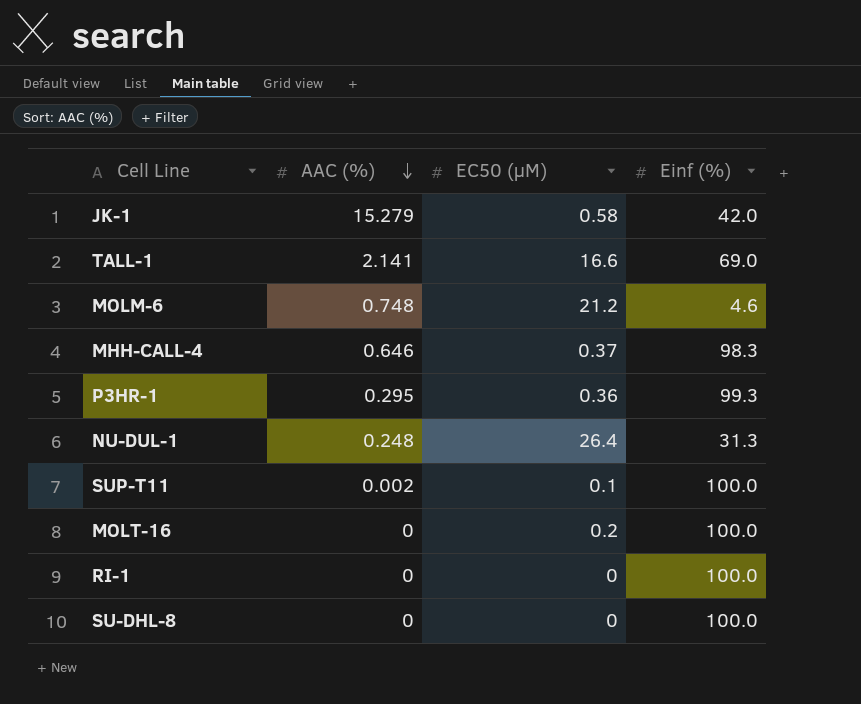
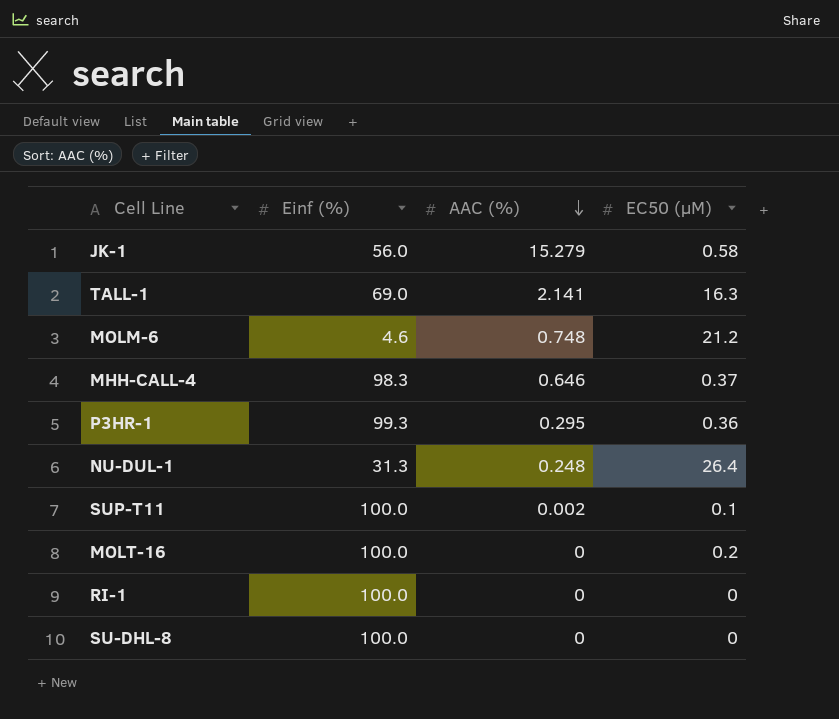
column Einf (%) | position: 4 -> 2
JK-1 | Einf (%): 42.0 -> 56.0
TALL-1 | EC50 (µM): 16.6 -> 16.3

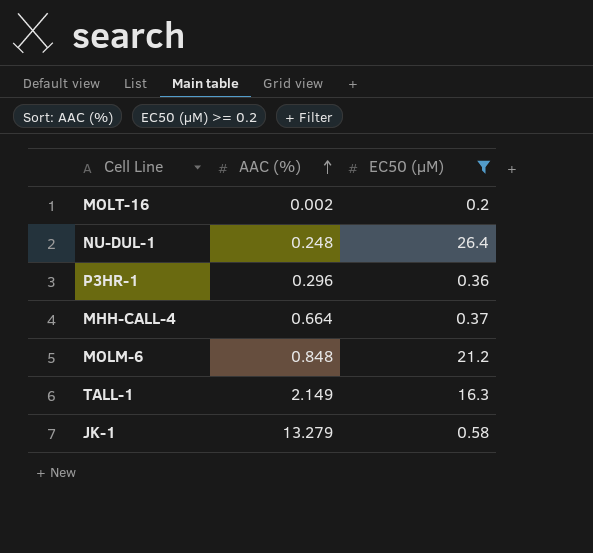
filter: none -> EC50 (µM) >= 0.2
row order: AAC (%) descending -> AAC (%) ascending
column Einf (%) | position: 2 -> none
MOLT-16 | AAC (%): 0 -> 0.002
P3HR-1 | AAC (%): 0.295 -> 0.296
MHH-CALL-4 | AAC (%): 0.646 -> 0.664
MOLM-6 | AAC (%): 0.748 -> 0.848
TALL-1 | AAC (%): 2.141 -> 2.149
JK-1 | AAC (%): 15.279 -> 13.279

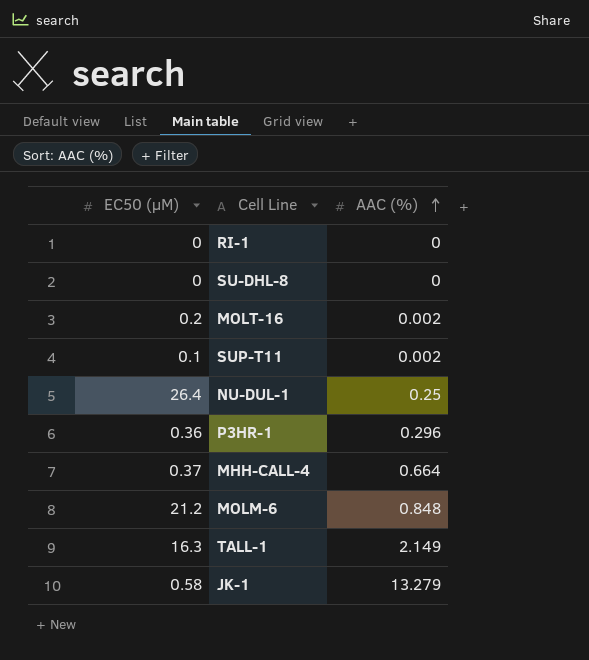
filter: EC50 (µM) >= 0.2 -> none
column EC50 (µM) | position: 3 -> 1
NU-DUL-1 | AAC (%): 0.248 -> 0.25

